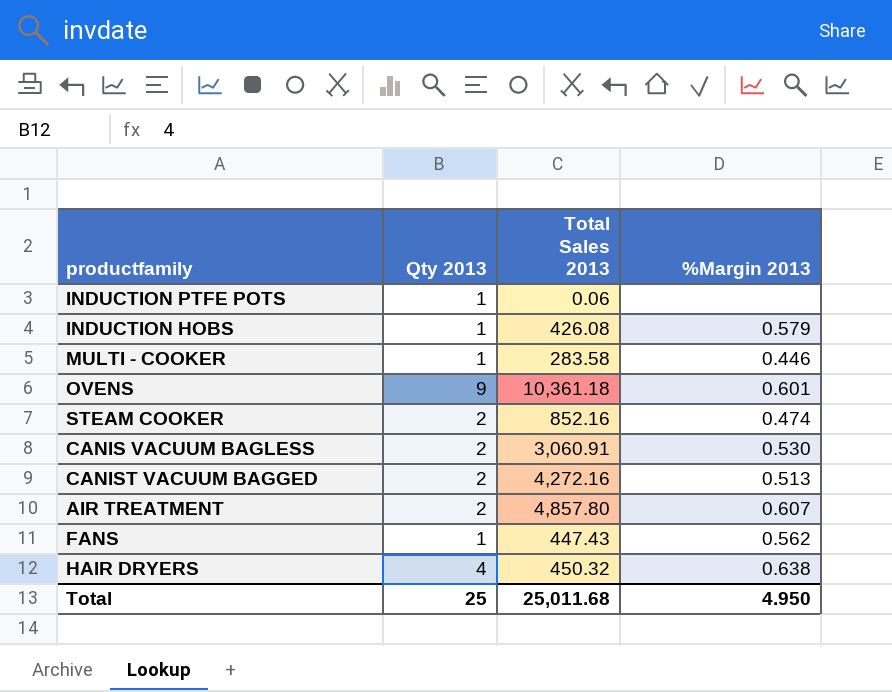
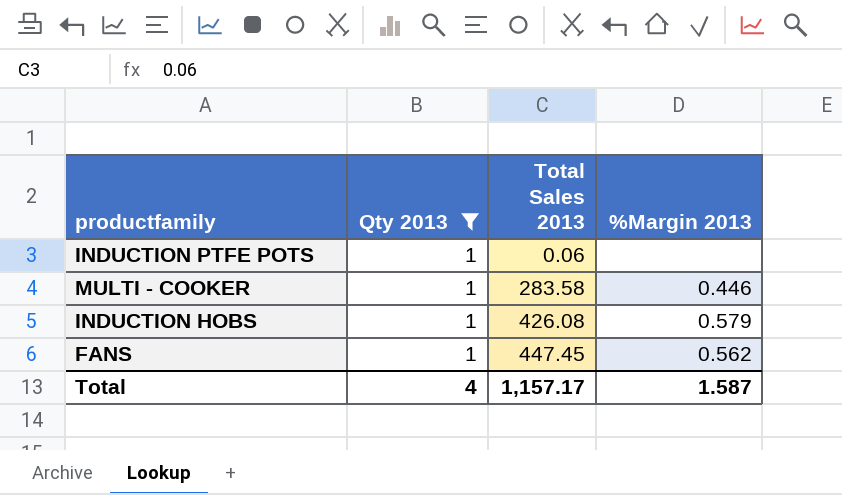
filter: none -> Qty 2013 = 1
row order: none -> Total Sales 2013 ascending
FANS | Total Sales 2013: 447.43 -> 447.45
Total | Qty 2013: 25 -> 4
Total | Total Sales 2013: 25,011.68 -> 1,157.17
Total | %Margin 2013: 4.950 -> 1.587

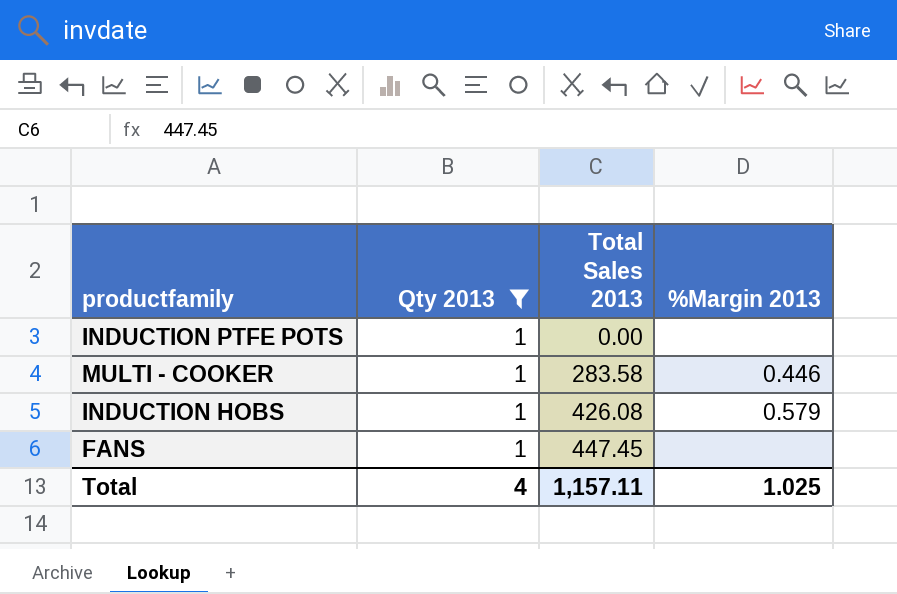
INDUCTION PTFE POTS | Total Sales 2013: 0.06 -> 0.00
FANS | %Margin 2013: 0.562 -> none
Total | Total Sales 2013: 1,157.17 -> 1,157.11
Total | %Margin 2013: 1.587 -> 1.025

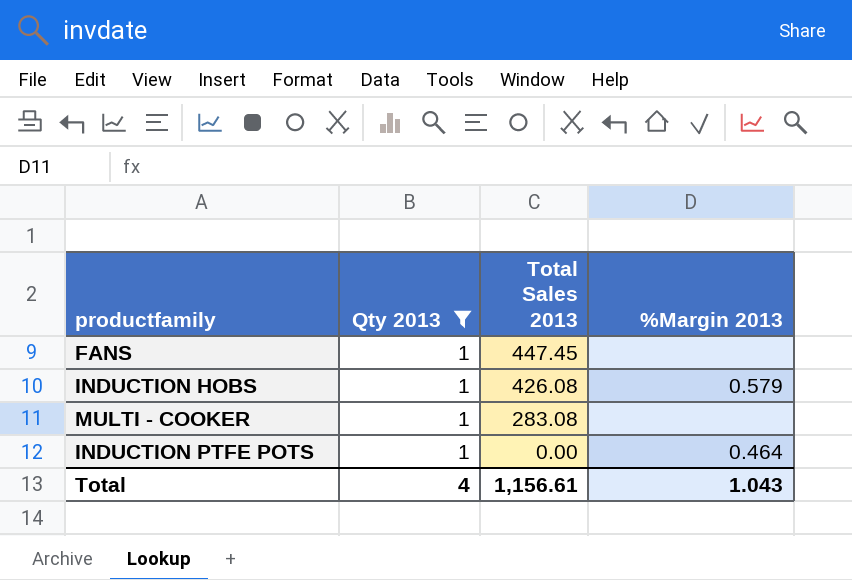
row order: Total Sales 2013 ascending -> Total Sales 2013 descending
MULTI - COOKER | Total Sales 2013: 283.58 -> 283.08
MULTI - COOKER | %Margin 2013: 0.446 -> none
INDUCTION PTFE POTS | %Margin 2013: none -> 0.464
Total | Total Sales 2013: 1,157.11 -> 1,156.61
Total | %Margin 2013: 1.025 -> 1.043

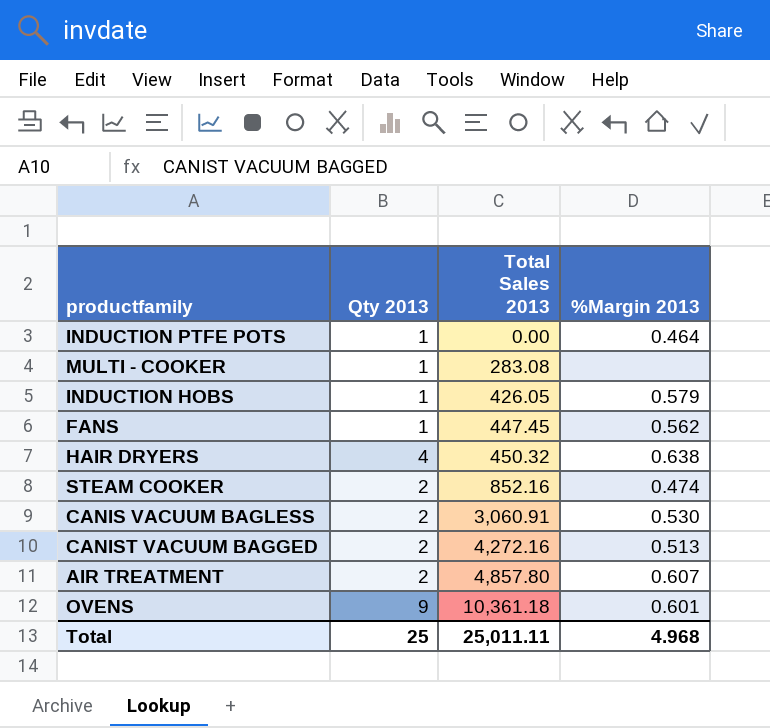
filter: Qty 2013 = 1 -> none
row order: Total Sales 2013 descending -> Total Sales 2013 ascending
INDUCTION HOBS | Total Sales 2013: 426.08 -> 426.05
FANS | %Margin 2013: none -> 0.562
Total | Qty 2013: 4 -> 25
Total | Total Sales 2013: 1,156.61 -> 25,011.11
Total | %Margin 2013: 1.043 -> 4.968

